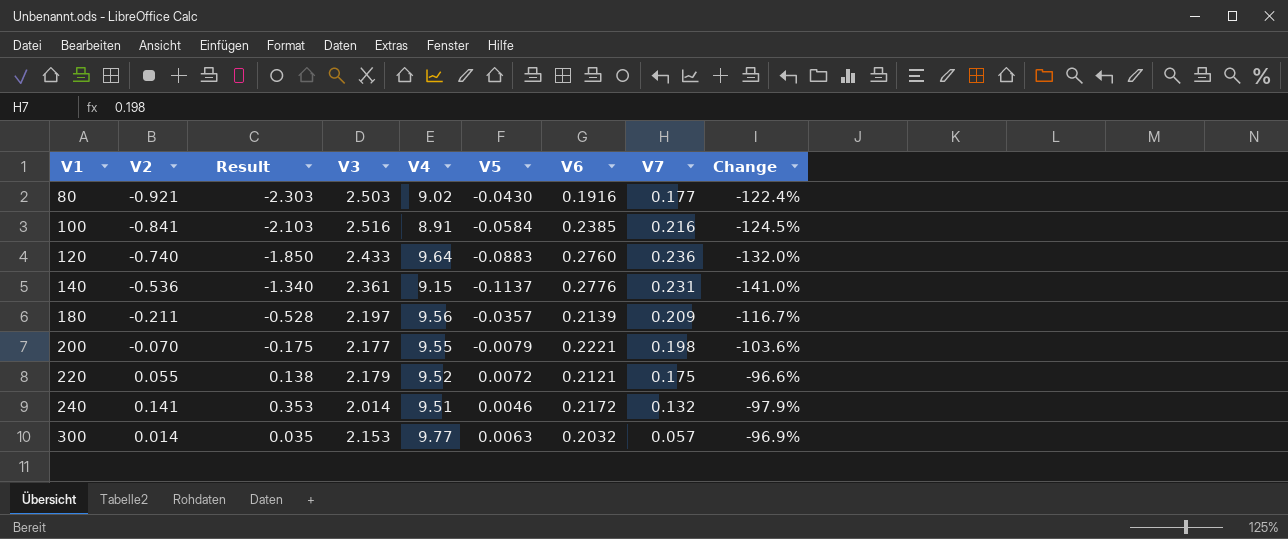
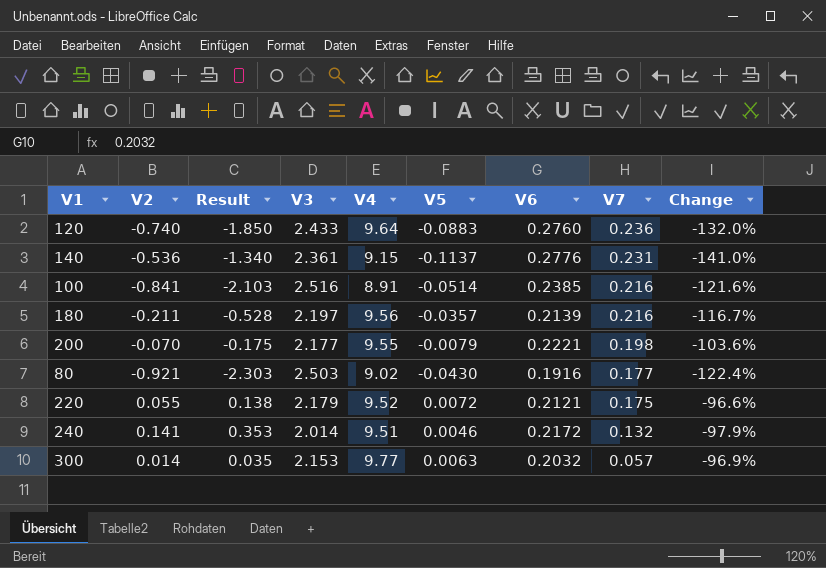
row order: V1 ascending -> V7 descending
100 | V5: -0.0584 -> -0.0514
100 | Change: -124.5% -> -121.6%
180 | V7: 0.209 -> 0.216

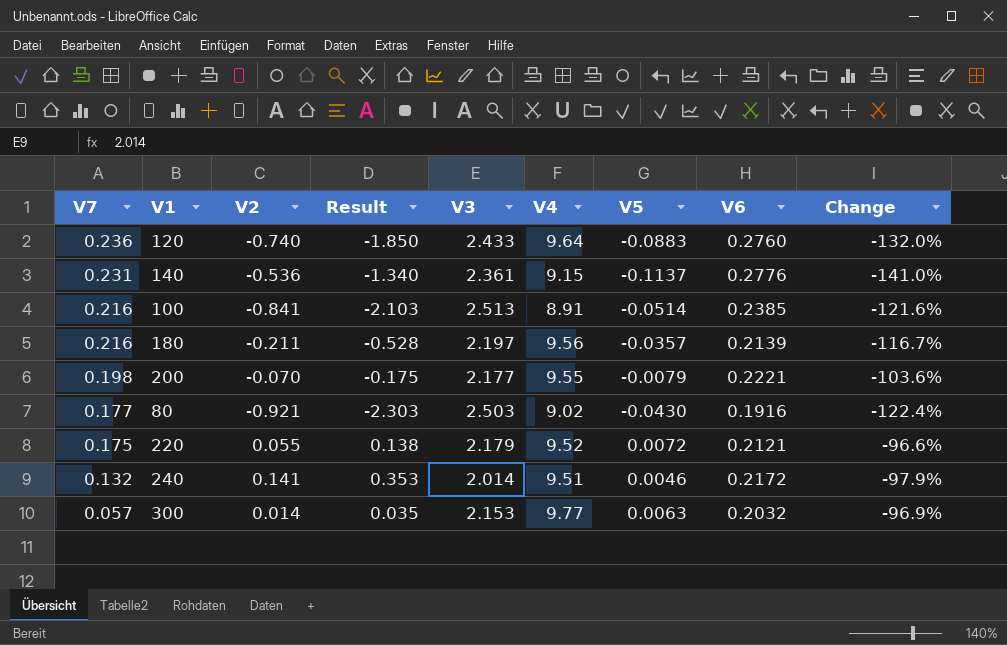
column V7 | position: 8 -> 1
100 | V3: 2.516 -> 2.513

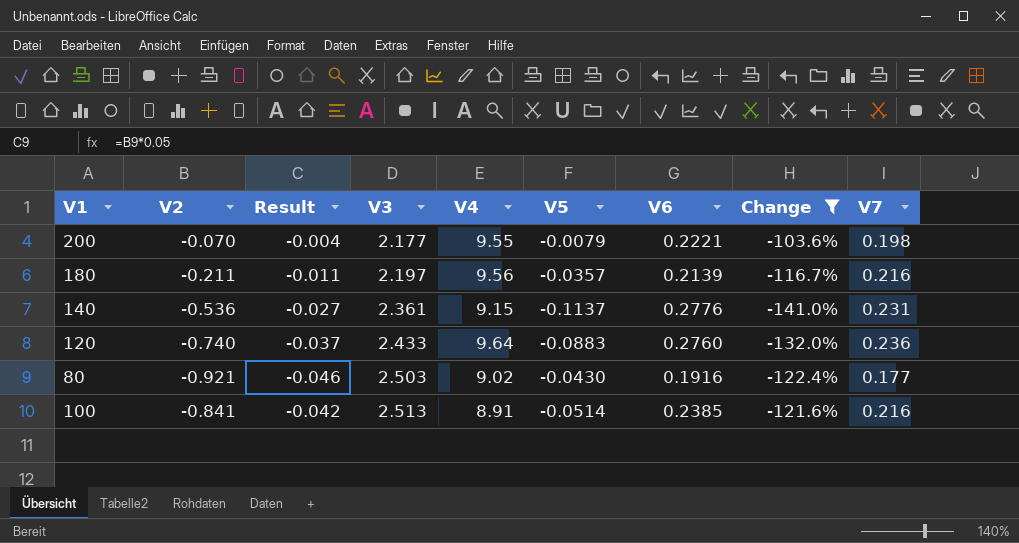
filter: none -> Change <= -103.6%
row order: V7 descending -> V3 ascending
column Result | formula: [V2] * 2.5 -> [V2] * 0.05
column V7 | position: 1 -> 9

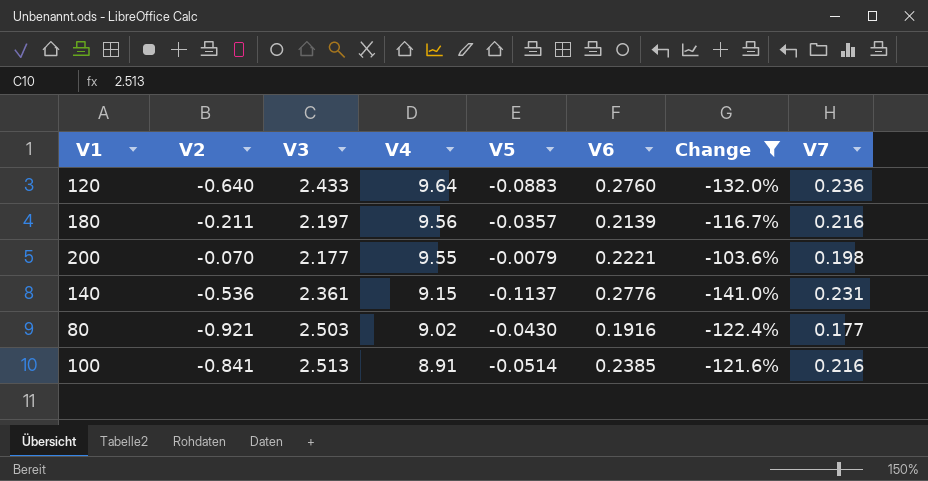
row order: V3 ascending -> V4 descending
column Result | formula: [V2] * 0.05 -> none
120 | V2: -0.740 -> -0.640

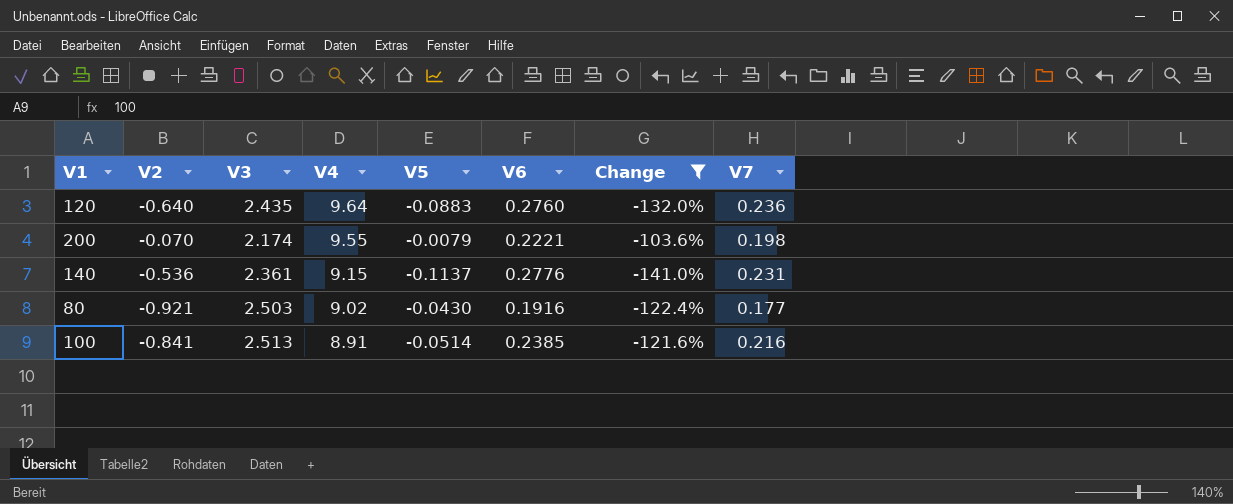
row 180: -0.211 | 2.197 | 9.56 | -0.0357 | 0.2139 | -116.7% | 0.216 -> none
120 | V3: 2.433 -> 2.435
200 | V3: 2.177 -> 2.174

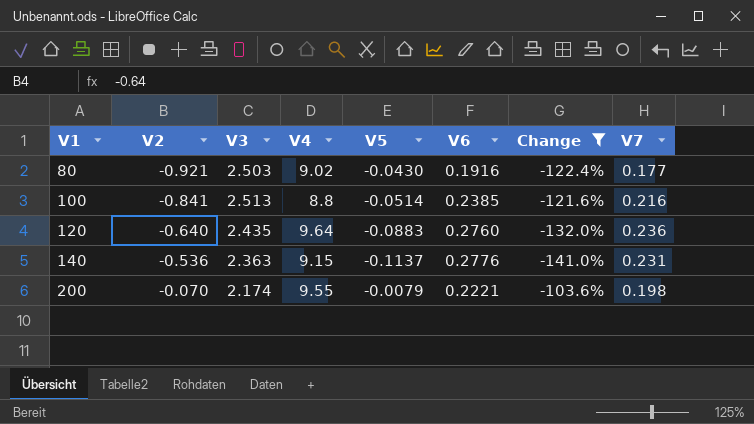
row order: V4 descending -> V1 ascending
100 | V4: 8.91 -> 8.8
140 | V3: 2.361 -> 2.363

